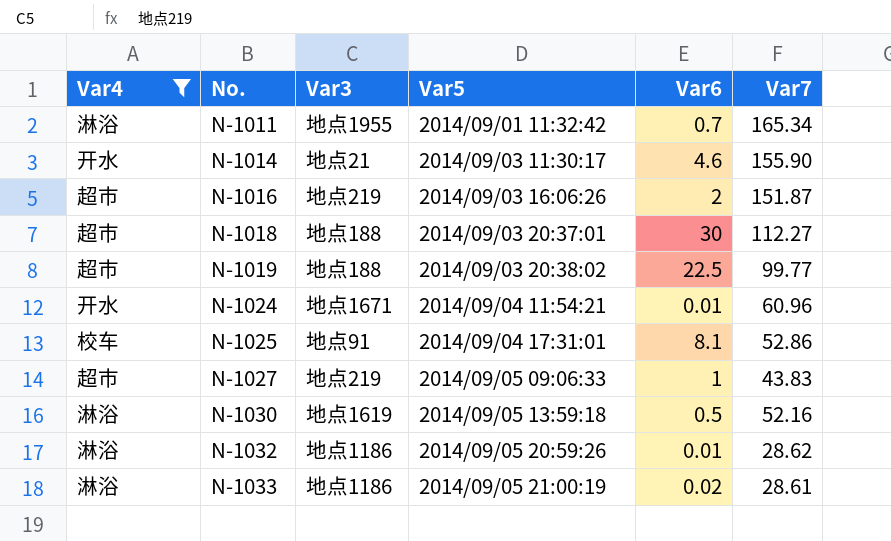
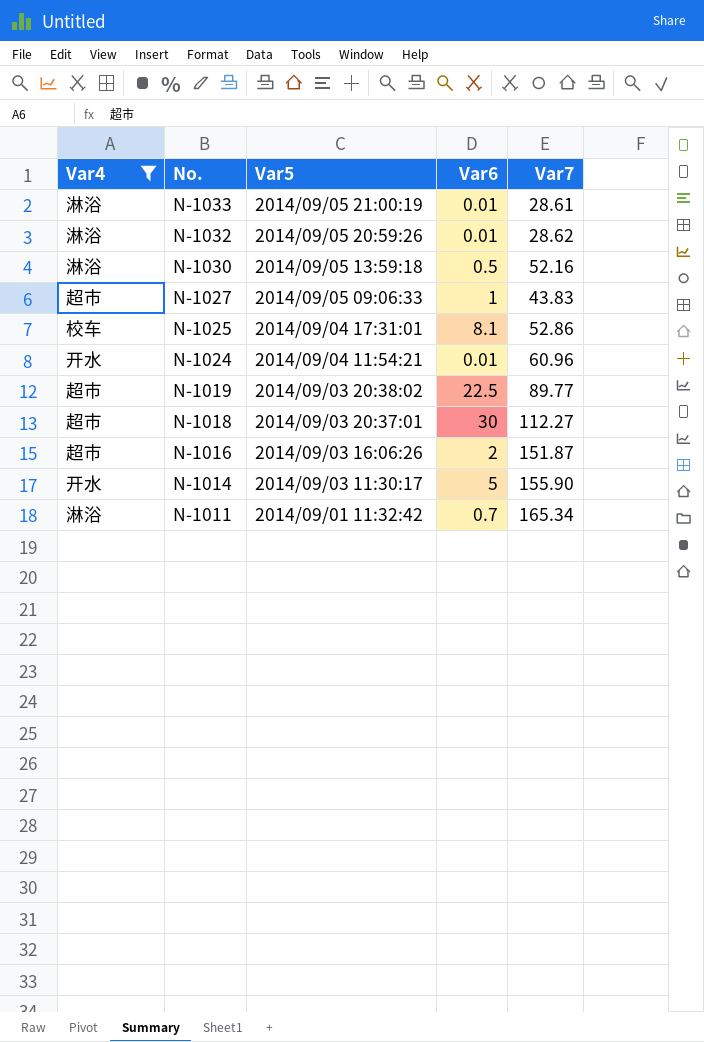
row order: No. ascending -> No. descending
column Var3 | position: 3 -> none
N-1033 | Var6: 0.02 -> 0.01
N-1019 | Var7: 99.77 -> 89.77
N-1014 | Var6: 4.6 -> 5

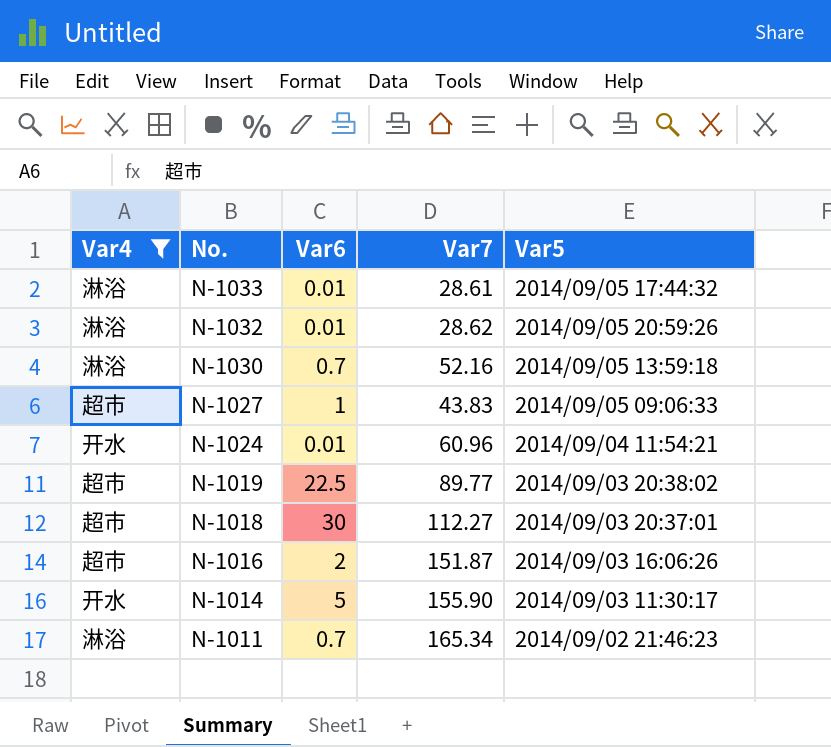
column Var5 | position: 3 -> 5
row N-1025: 校车 | 2014/09/04 17:31:01 | 8.1 | 52.86 -> none
N-1033 | Var5: 2014/09/05 21:00:19 -> 2014/09/05 17:44:32
N-1030 | Var6: 0.5 -> 0.7
N-1011 | Var5: 2014/09/01 11:32:42 -> 2014/09/02 21:46:23

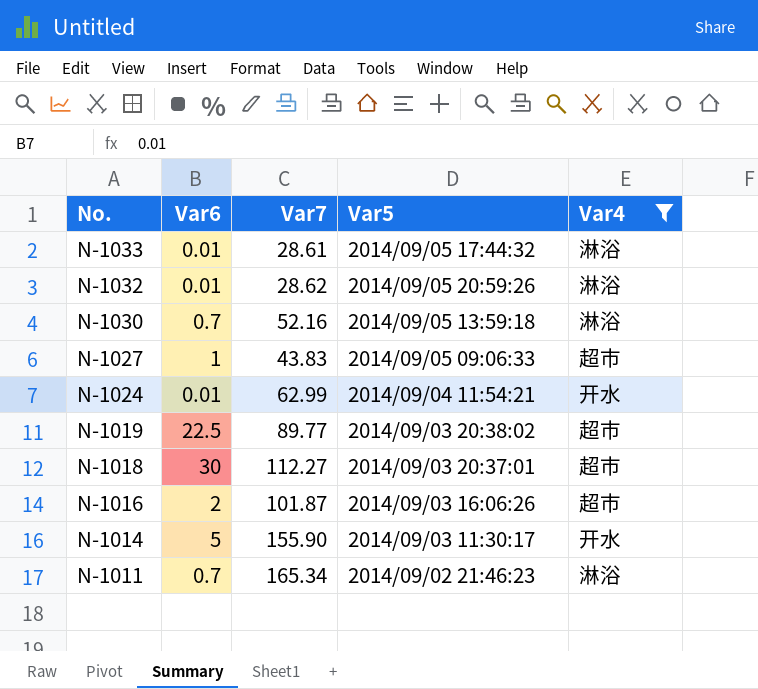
column Var4 | position: 1 -> 5
N-1024 | Var7: 60.96 -> 62.99
N-1016 | Var7: 151.87 -> 101.87

